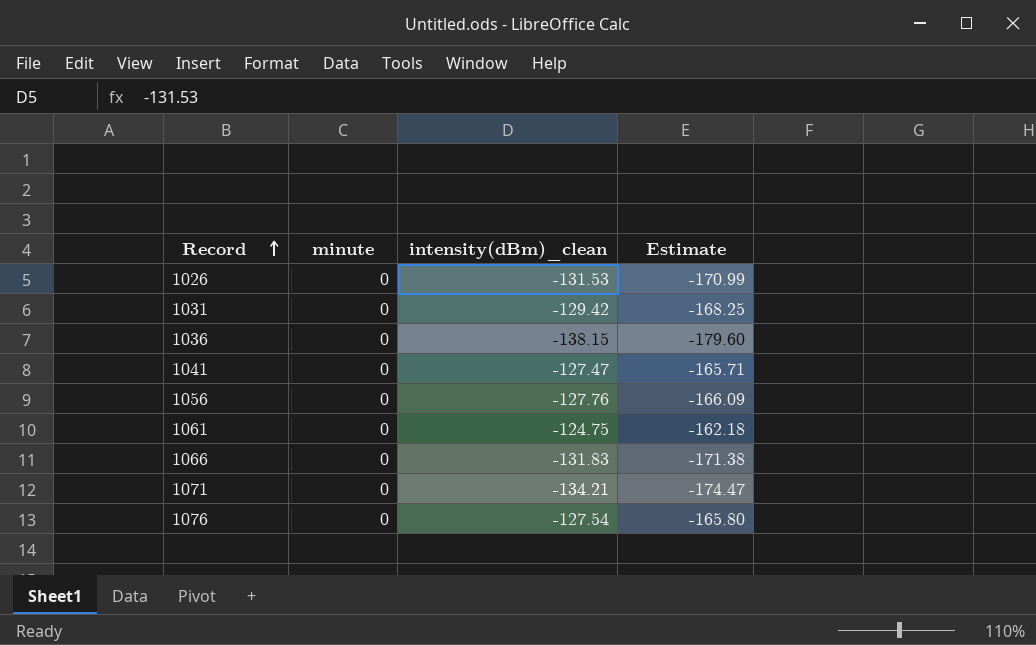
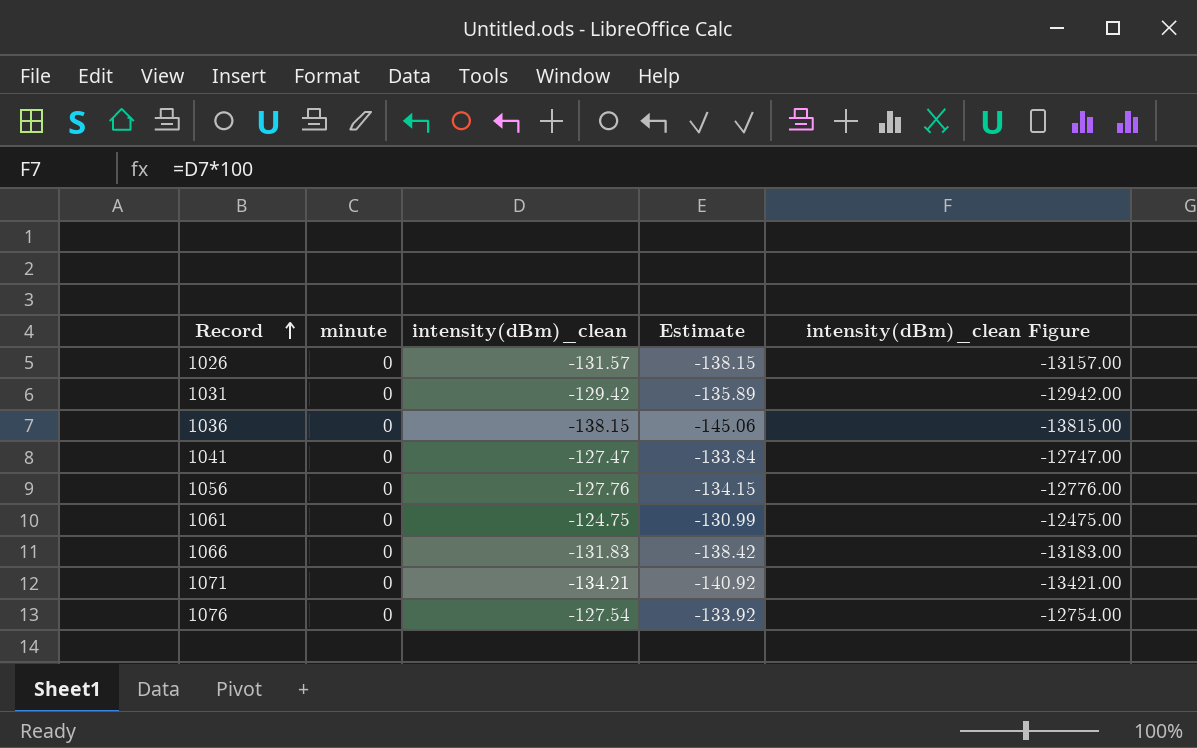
column Estimate | formula: [intensity(dBm)_clean] * 1.3 -> [intensity(dBm)_clean] * 1.05
column intensity(dBm)_clean Figure | formula: none -> [intensity(dBm)_clean] * 100
1026 | intensity(dBm)_clean: -131.53 -> -131.57

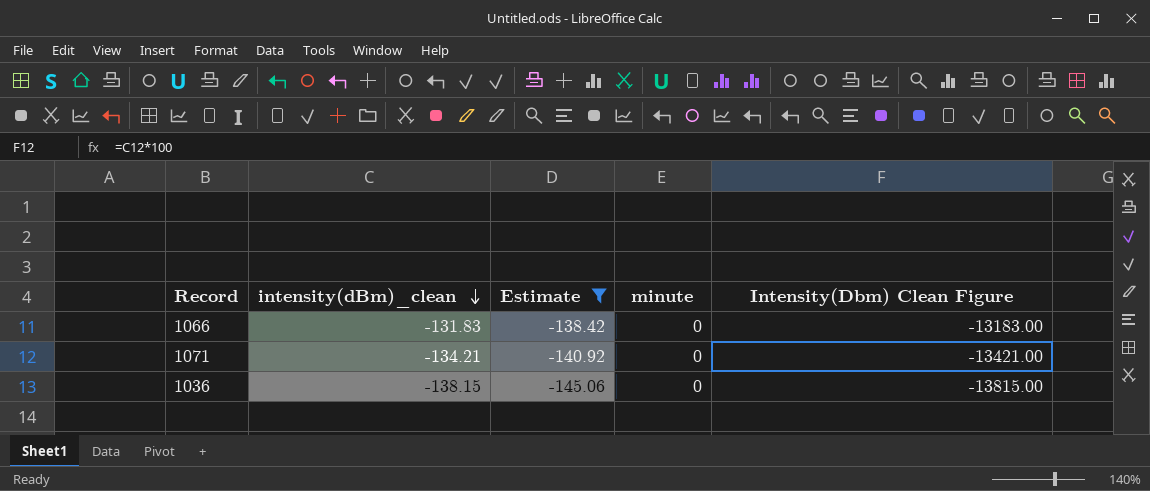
filter: none -> Estimate <= -138.42
row order: Record ascending -> intensity(dBm)_clean descending
column minute | position: 2 -> 4
column name: intensity(dBm)_clean Figure -> Intensity(Dbm) Clean Figure

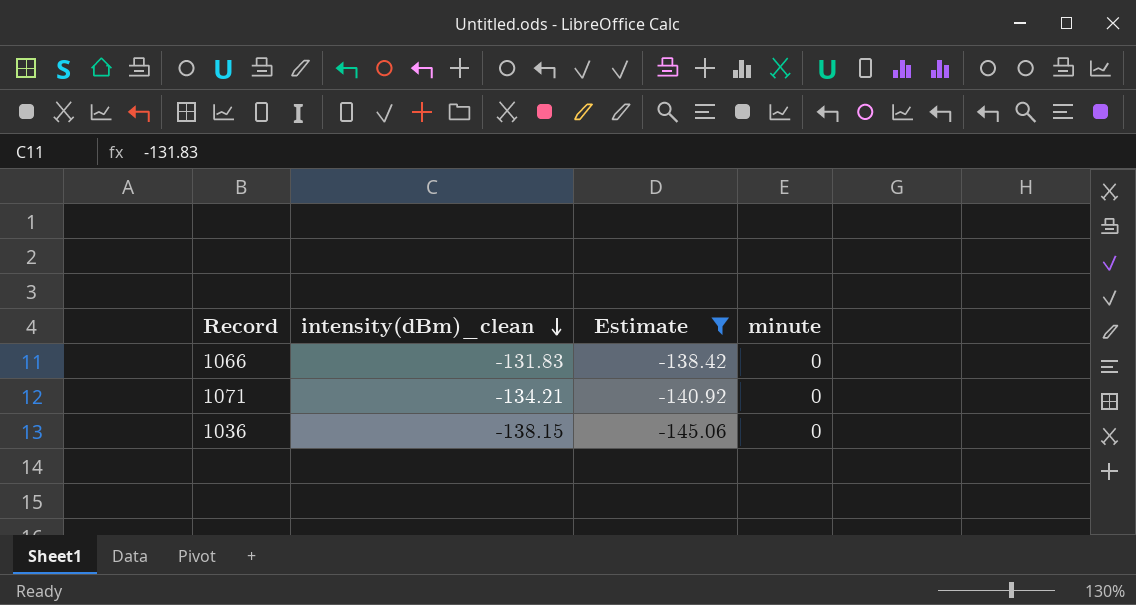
column Intensity(Dbm) Clean Figure | formula: [intensity(dBm)_clean] * 100 -> none

